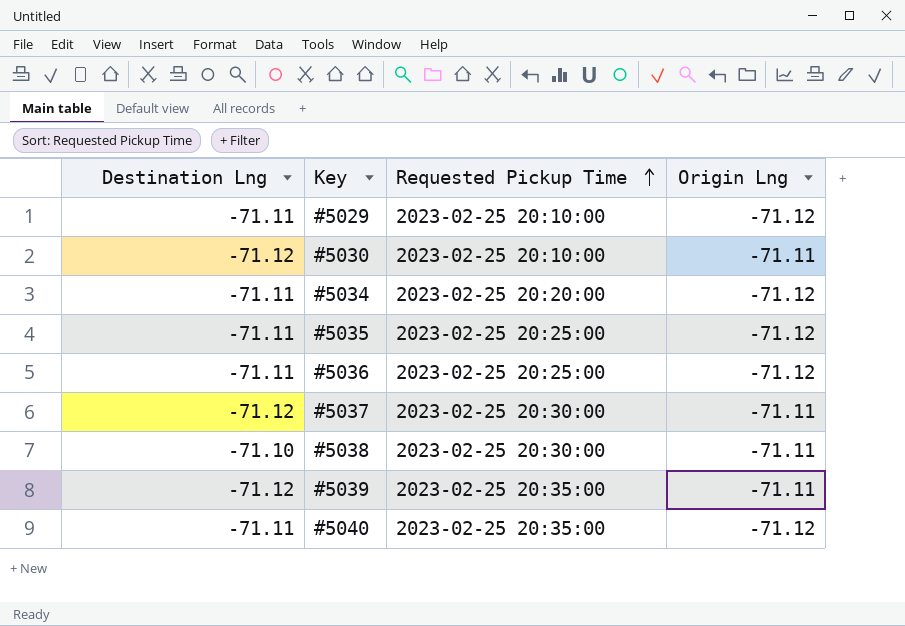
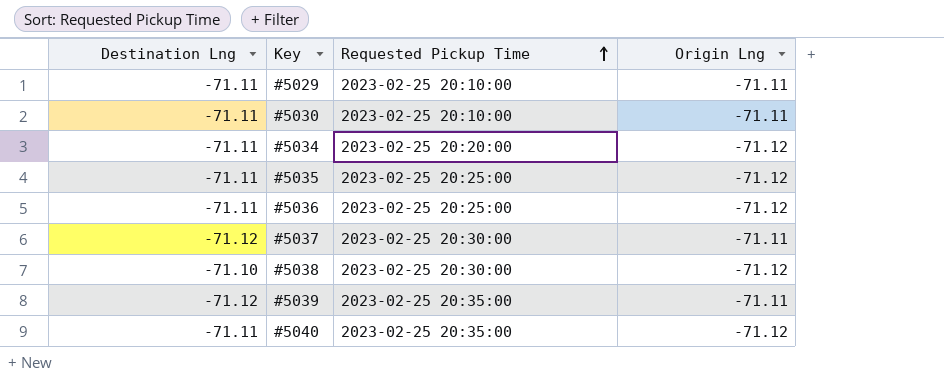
#5029 | Origin Lng: -71.12 -> -71.11
#5030 | Destination Lng: -71.12 -> -71.11
#5038 | Origin Lng: -71.11 -> -71.12

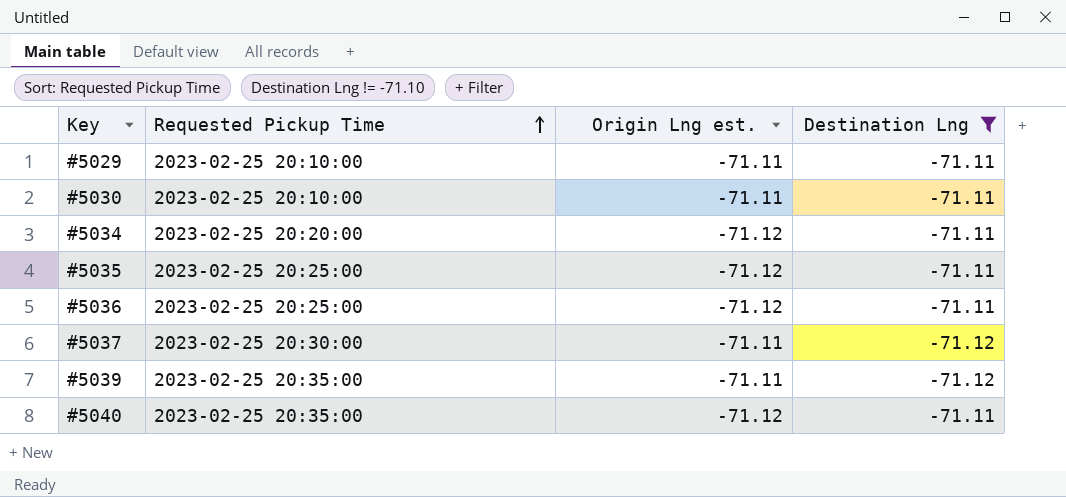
filter: none -> Destination Lng != -71.10
column name: Origin Lng -> Origin Lng est.
column Destination Lng | position: 1 -> 4

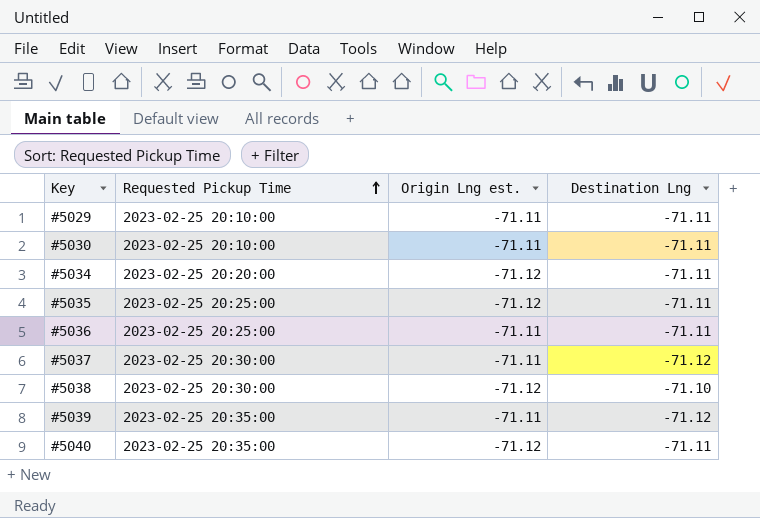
filter: Destination Lng != -71.10 -> none
#5036 | Origin Lng est.: -71.12 -> -71.11

